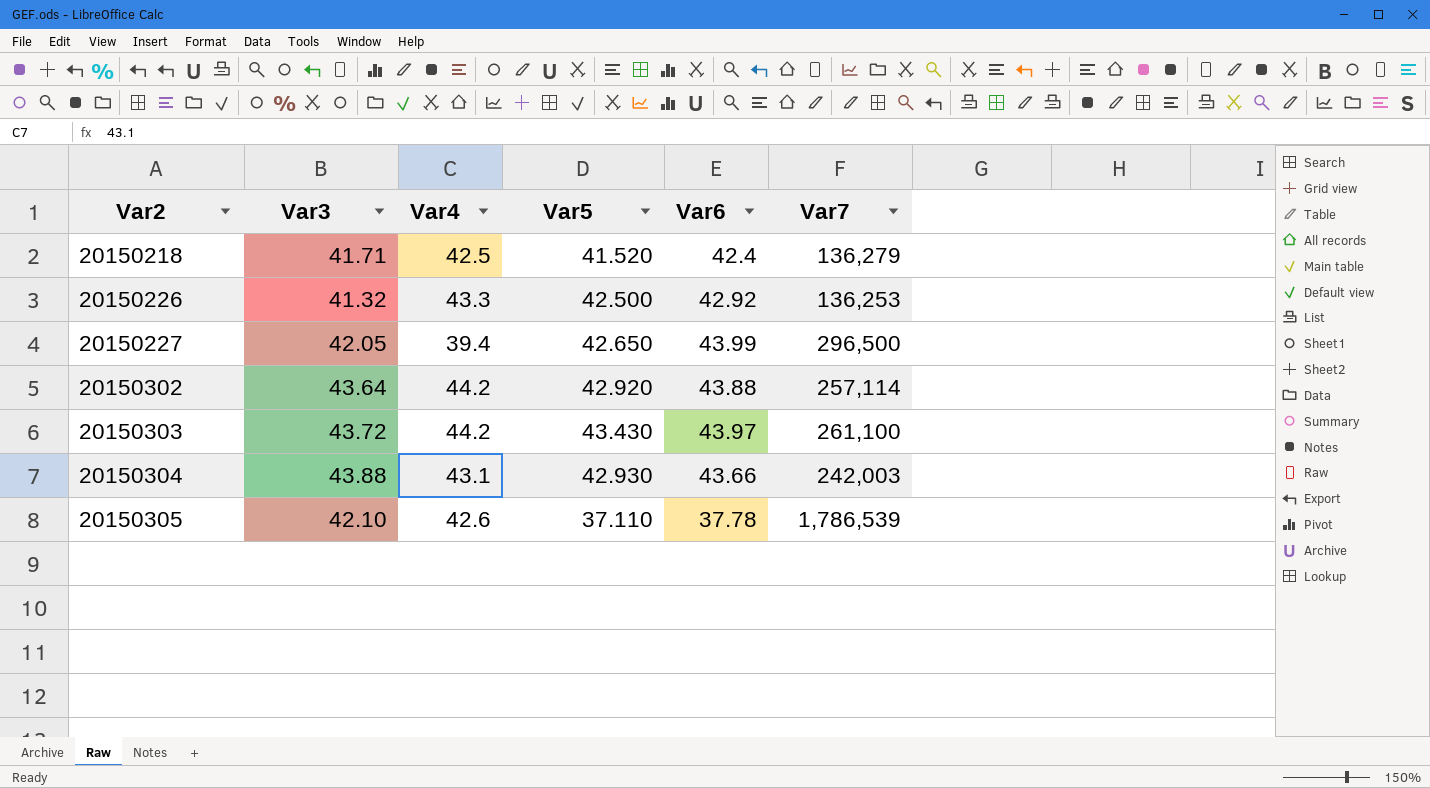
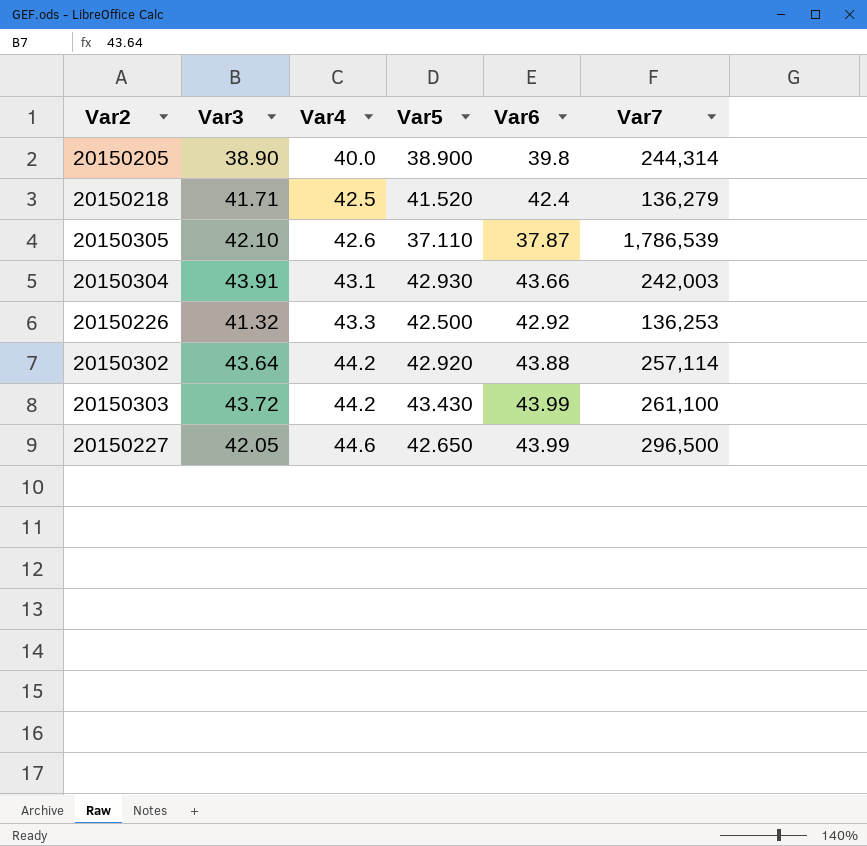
row order: Var2 ascending -> Var4 ascending
row 20150205: none -> 38.90 | 40.0 | 38.900 | 39.8 | 244,314
20150305 | Var6: 37.78 -> 37.87
20150304 | Var3: 43.88 -> 43.91
20150303 | Var6: 43.97 -> 43.99
20150227 | Var4: 39.4 -> 44.6

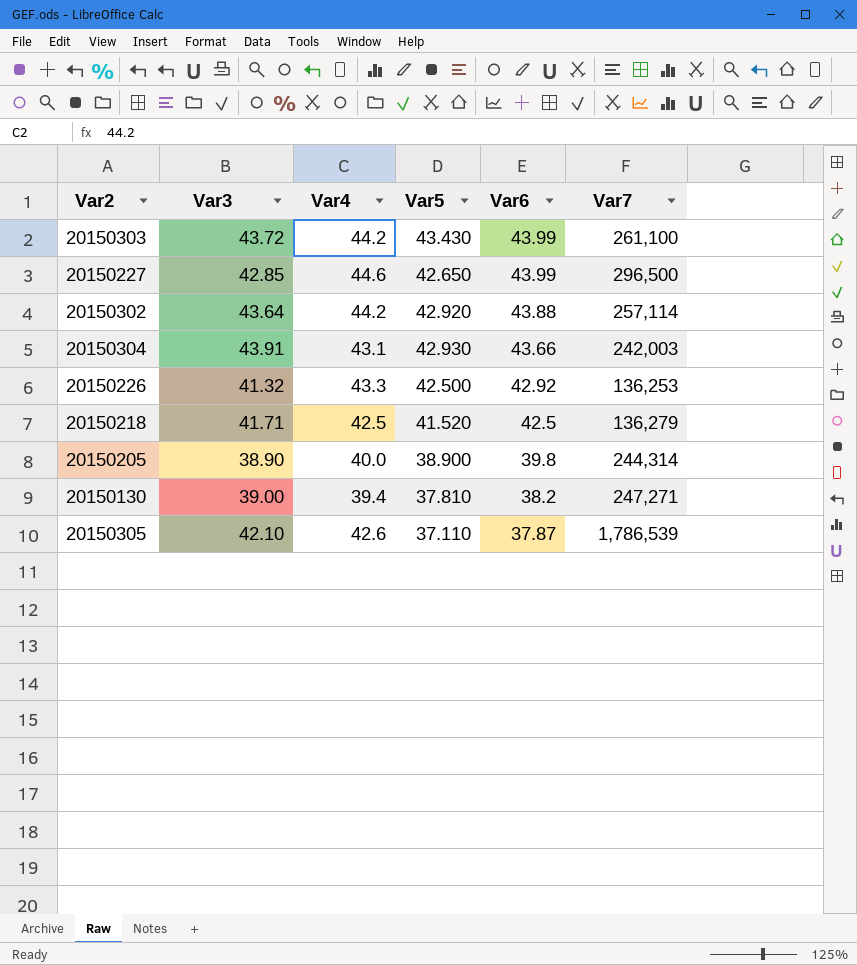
row order: Var4 ascending -> Var6 descending
20150227 | Var3: 42.05 -> 42.85
20150218 | Var6: 42.4 -> 42.5
row 20150130: none -> 39.00 | 39.4 | 37.810 | 38.2 | 247,271

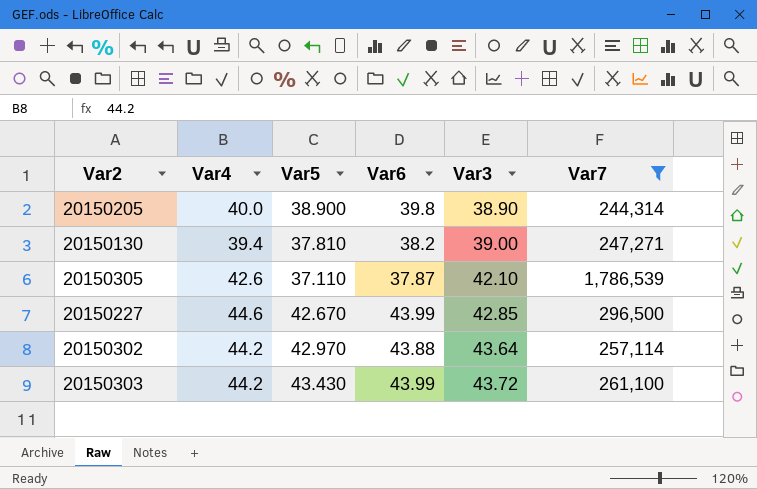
filter: none -> Var7 >= 244,314
row order: Var6 descending -> Var3 ascending
column Var3 | position: 2 -> 5
20150227 | Var5: 42.650 -> 42.670
20150302 | Var5: 42.920 -> 42.970

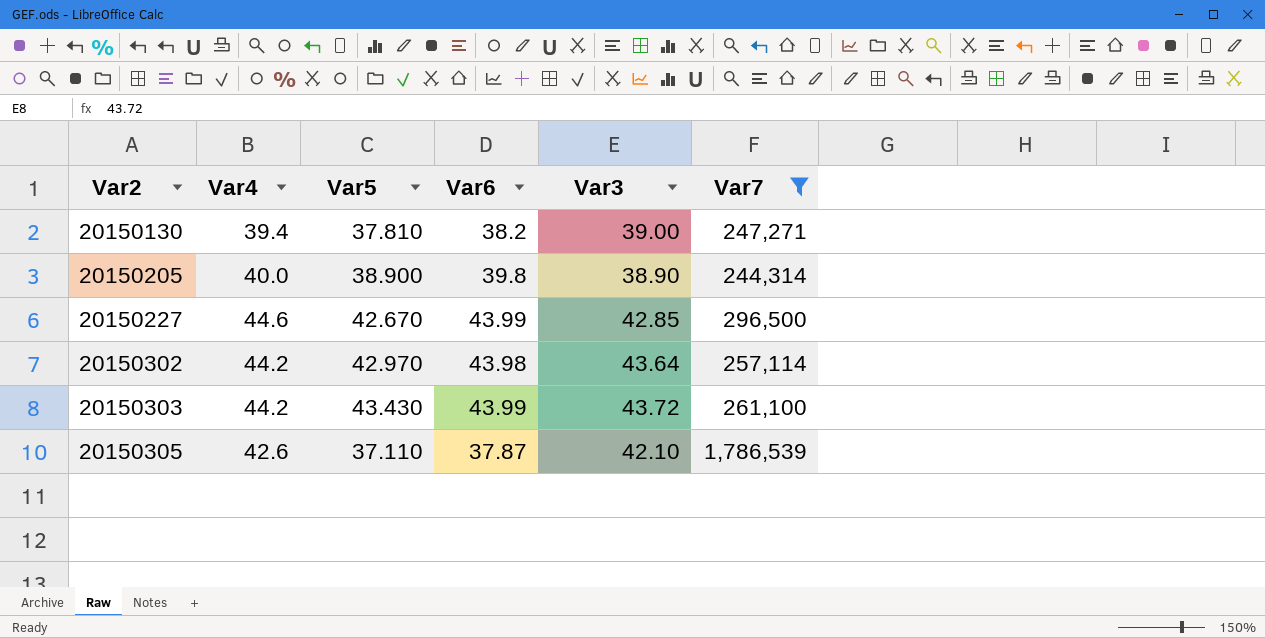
row order: Var3 ascending -> Var2 ascending
20150302 | Var6: 43.88 -> 43.98

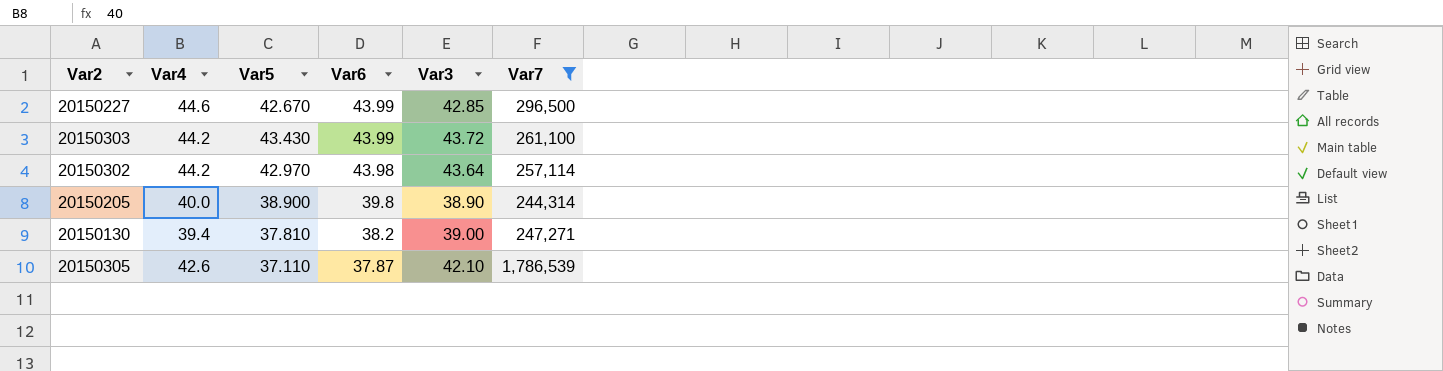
row order: Var2 ascending -> Var6 descending

